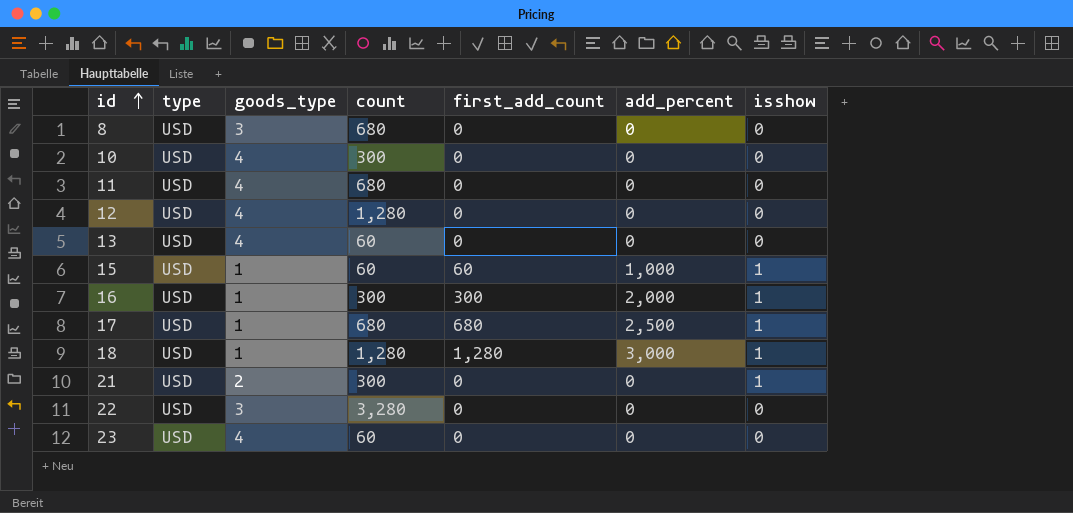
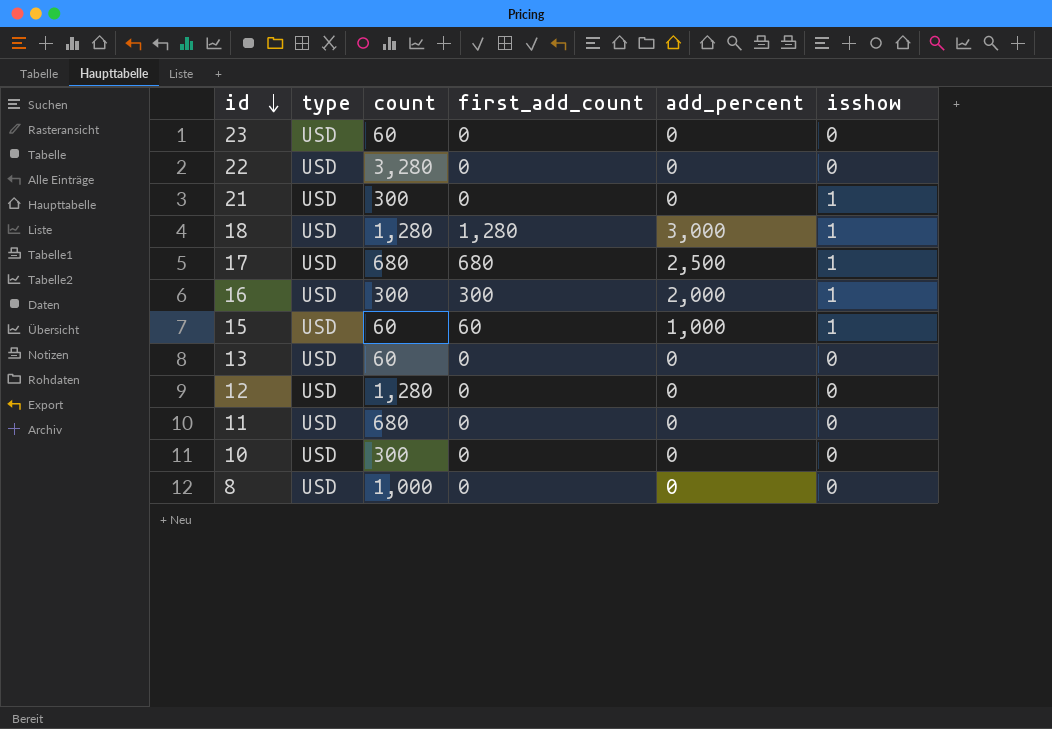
row order: id ascending -> id descending
column goods_type | position: 3 -> none
8 | count: 680 -> 1,000

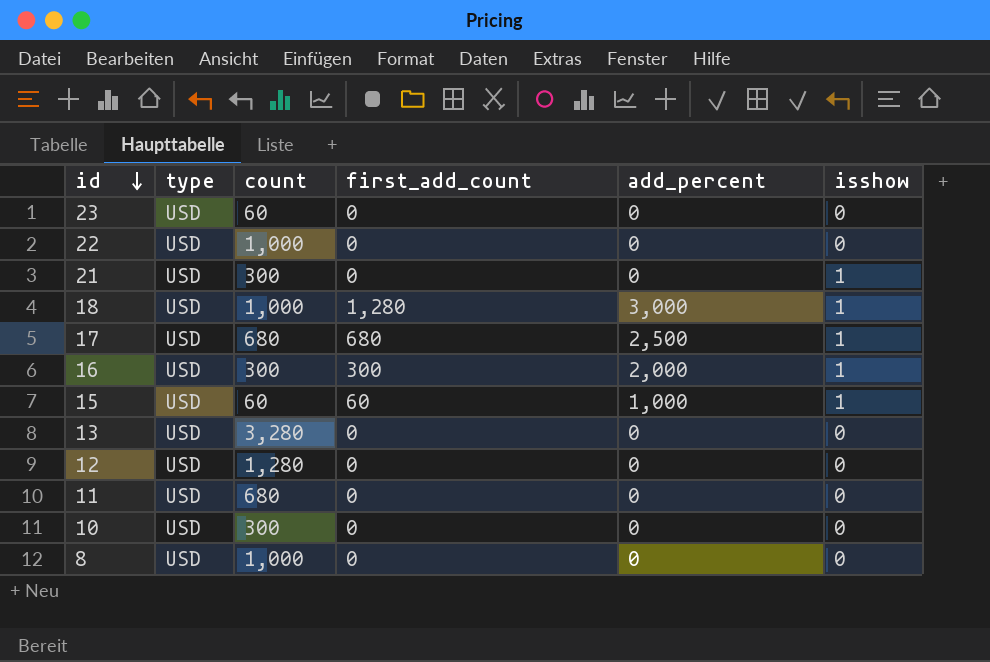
22 | count: 3,280 -> 1,000
18 | count: 1,280 -> 1,000
13 | count: 60 -> 3,280

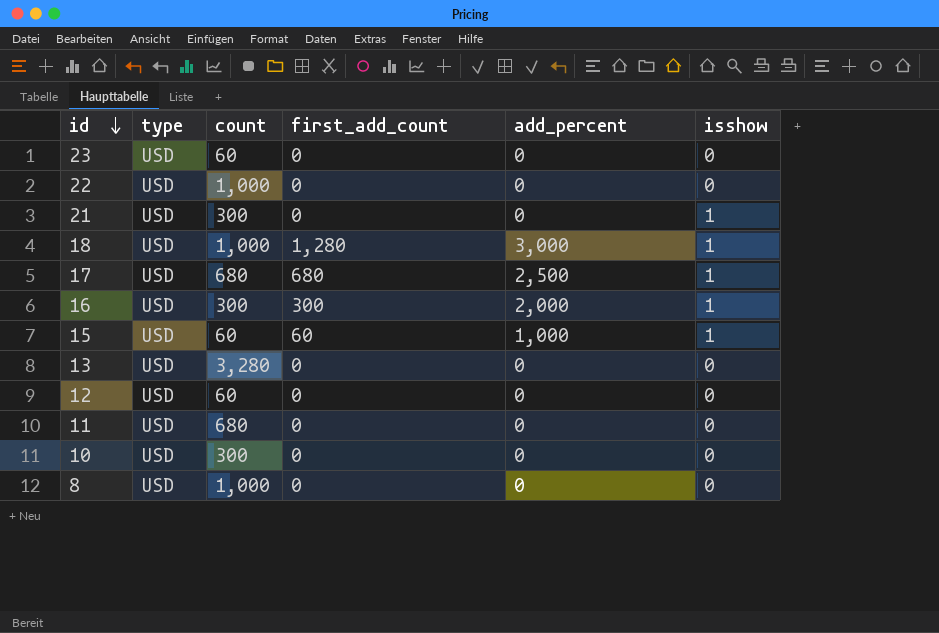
12 | count: 1,280 -> 60

